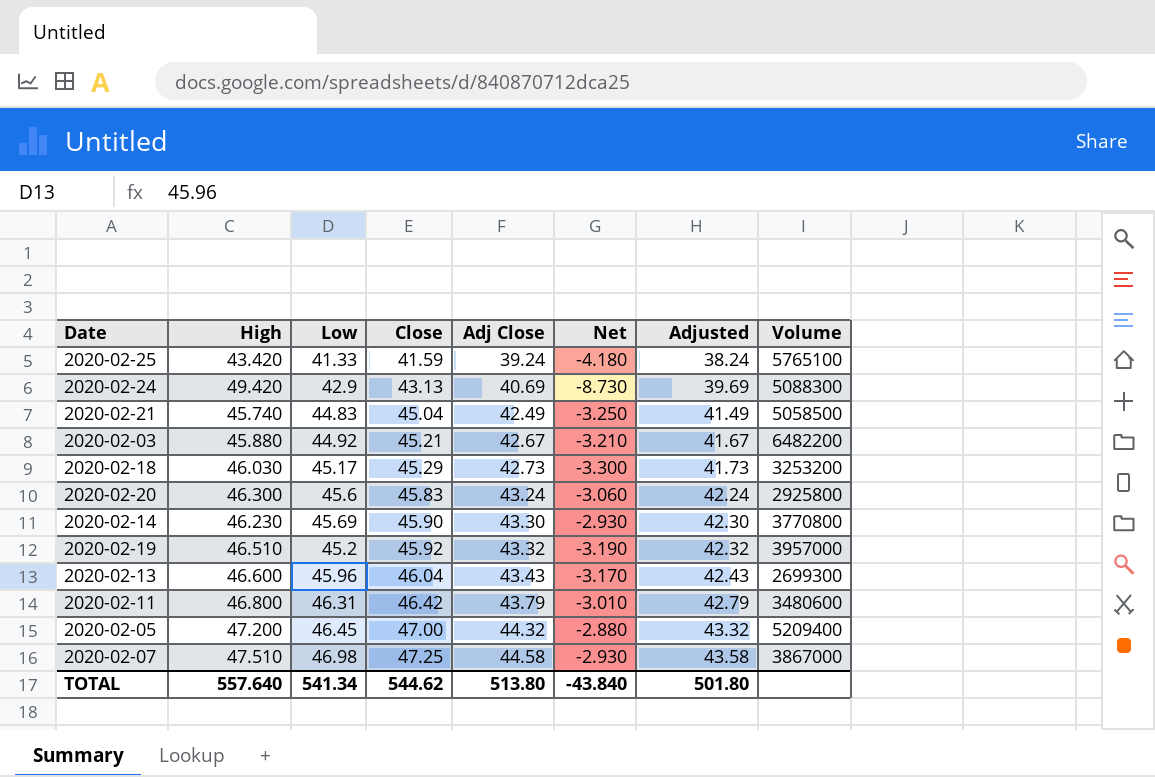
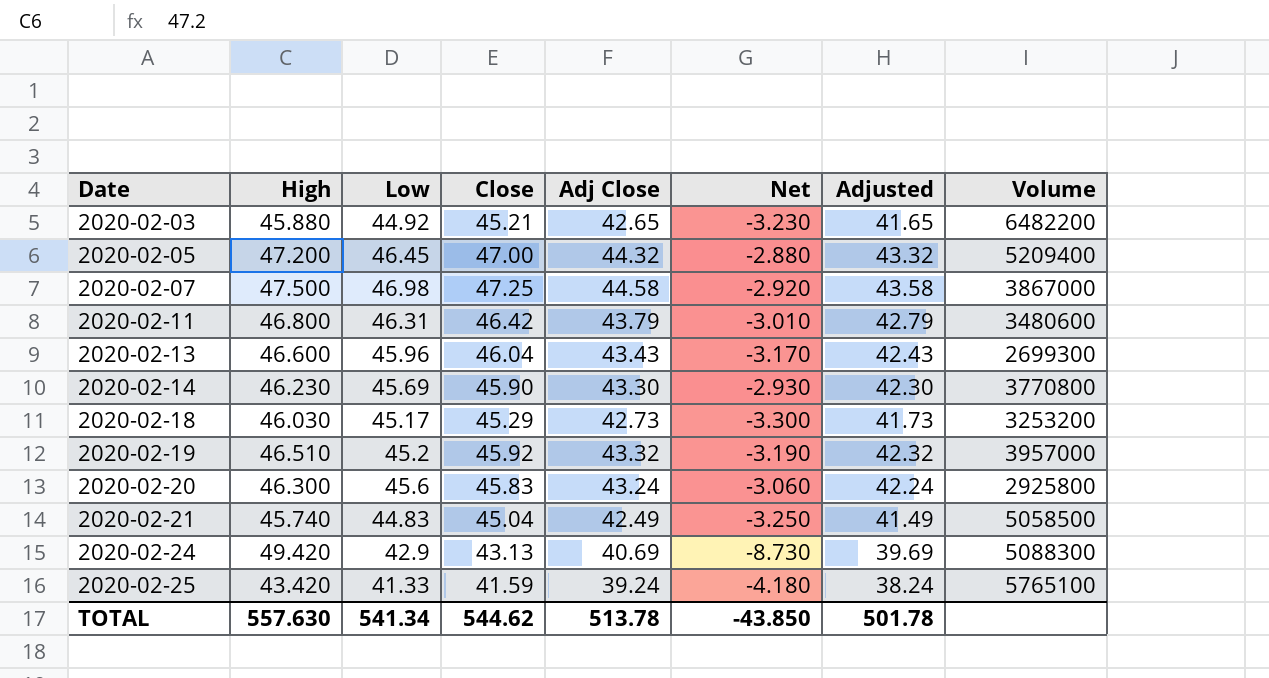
row order: Close ascending -> Date ascending
2020-02-03 | Adj Close: 42.67 -> 42.65
2020-02-03 | Net: -3.210 -> -3.230
2020-02-03 | Adjusted: 41.67 -> 41.65
2020-02-07 | High: 47.510 -> 47.500
2020-02-07 | Net: -2.930 -> -2.920
TOTAL | High: 557.640 -> 557.630
TOTAL | Adj Close: 513.80 -> 513.78
TOTAL | Net: -43.840 -> -43.850
TOTAL | Adjusted: 501.80 -> 501.78

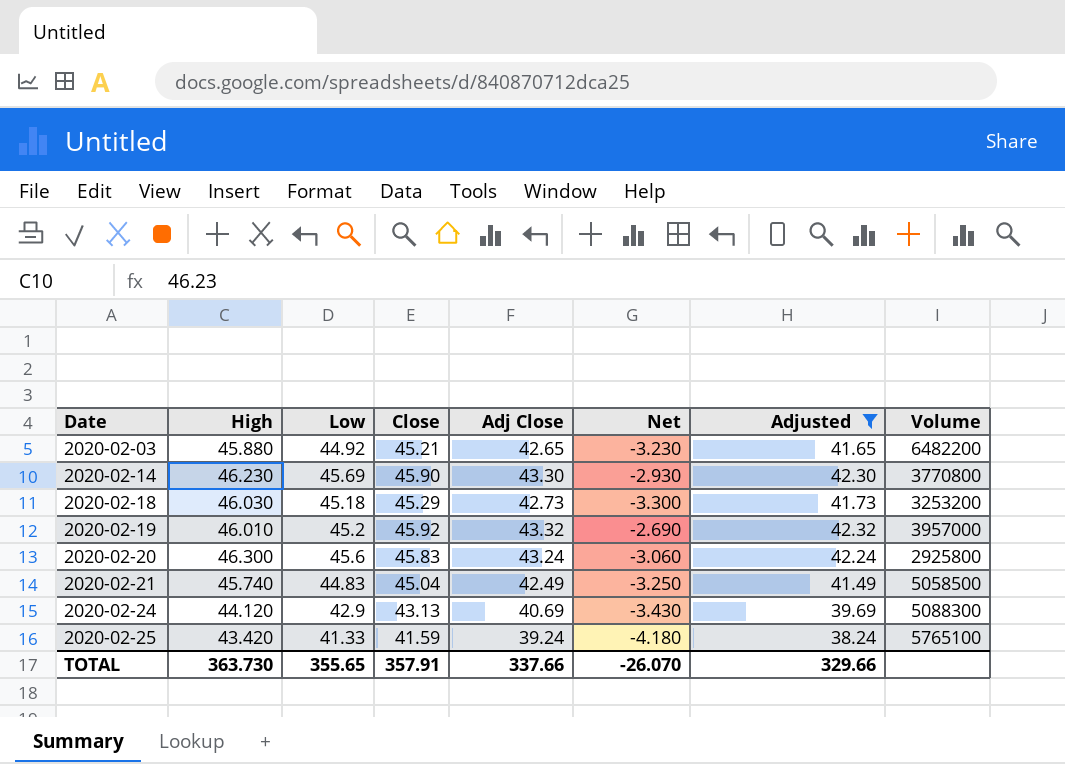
filter: none -> Adjusted <= 42.32
2020-02-18 | Low: 45.17 -> 45.18
2020-02-19 | High: 46.510 -> 46.010
2020-02-19 | Net: -3.190 -> -2.690
2020-02-24 | High: 49.420 -> 44.120
2020-02-24 | Net: -8.730 -> -3.430
TOTAL | High: 557.630 -> 363.730
TOTAL | Low: 541.34 -> 355.65
TOTAL | Close: 544.62 -> 357.91
TOTAL | Adj Close: 513.78 -> 337.66
TOTAL | Net: -43.850 -> -26.070
TOTAL | Adjusted: 501.78 -> 329.66

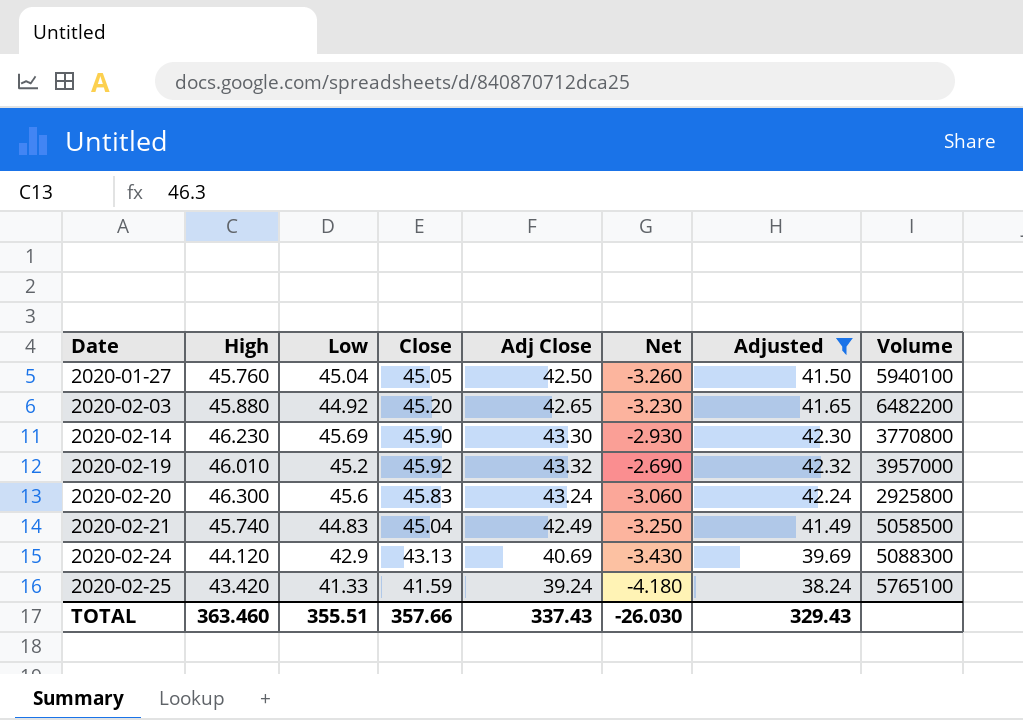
row 2020-02-18: 46.030 | 45.18 | 45.29 | 42.73 | -3.300 | 41.73 | 3253200 -> none
row 2020-01-27: none -> 45.760 | 45.04 | 45.05 | 42.50 | -3.260 | 41.50 | 5940100
2020-02-03 | Close: 45.21 -> 45.20
TOTAL | High: 363.730 -> 363.460
TOTAL | Low: 355.65 -> 355.51
TOTAL | Close: 357.91 -> 357.66
TOTAL | Adj Close: 337.66 -> 337.43
TOTAL | Net: -26.070 -> -26.030
TOTAL | Adjusted: 329.66 -> 329.43

